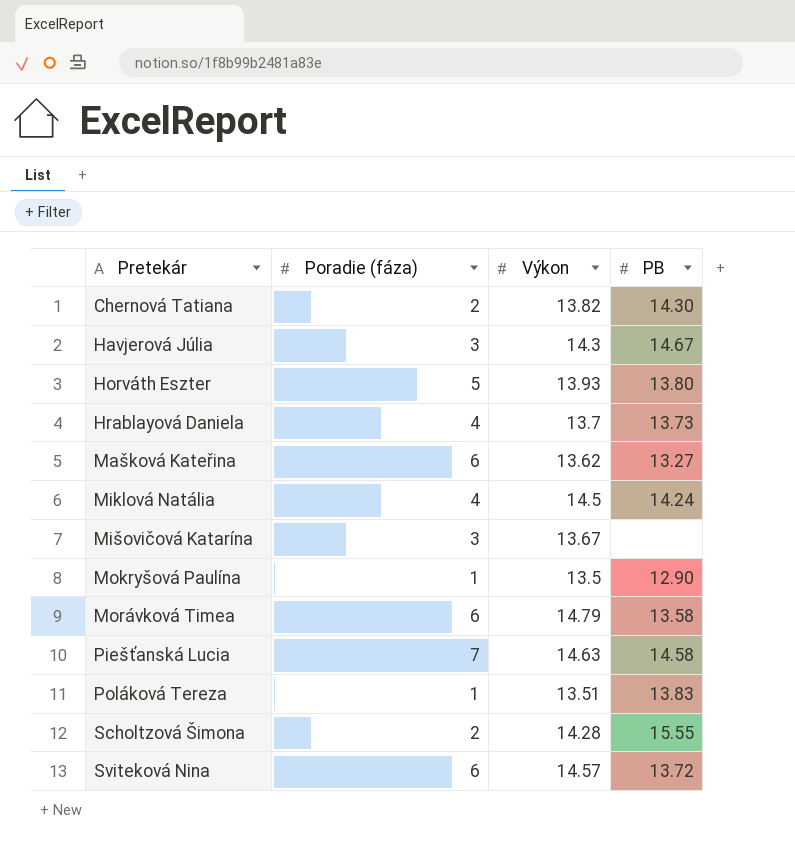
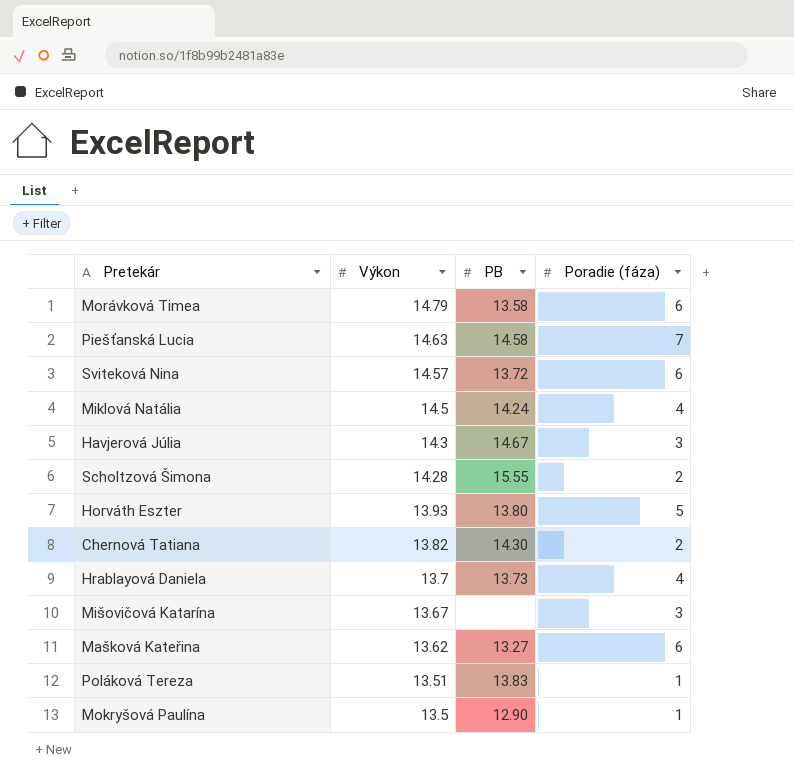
row order: Pretekár ascending -> Výkon descending
column Poradie (fáza) | position: 2 -> 4

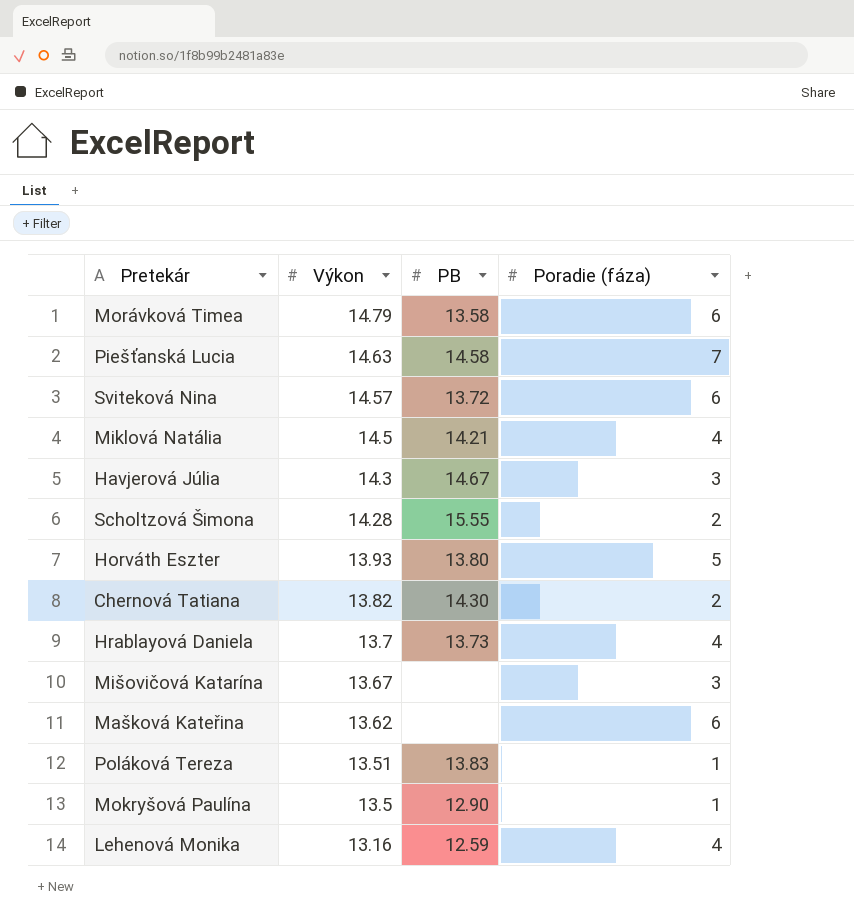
Miklová Natália | PB: 14.24 -> 14.21
Mašková Kateřina | PB: 13.27 -> none
row Lehenová Monika: none -> 13.16 | 12.59 | 4

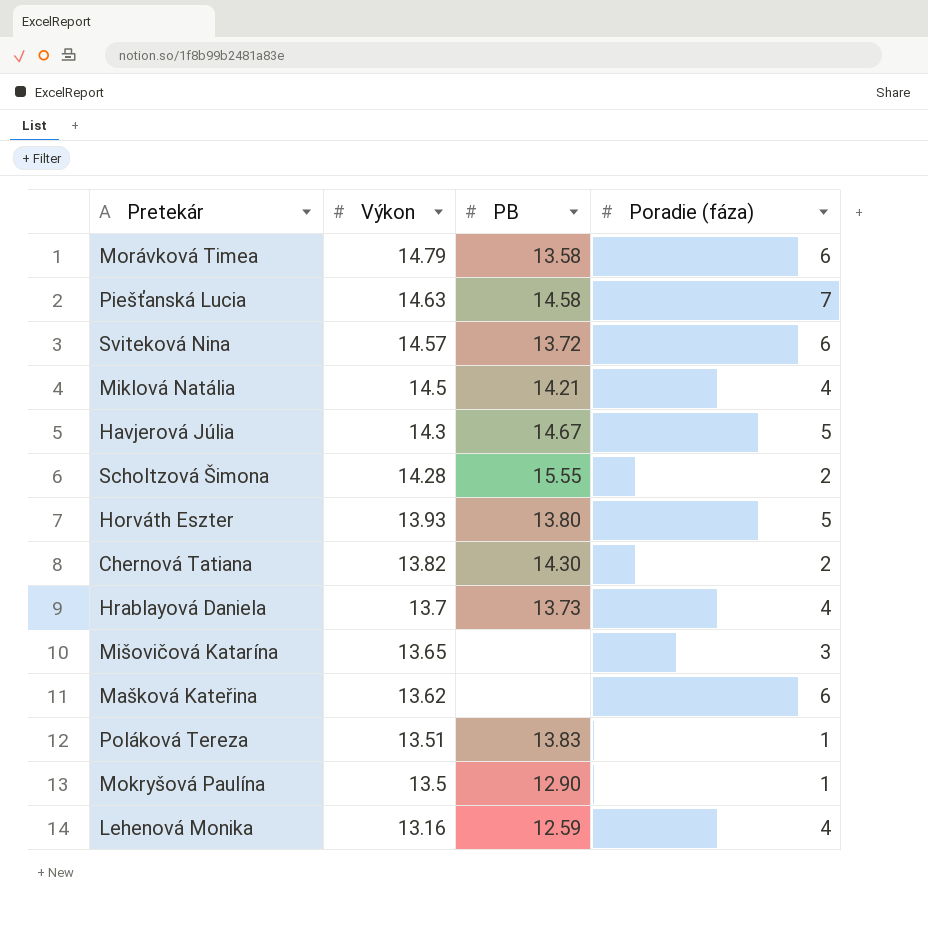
Havjerová Júlia | Poradie (fáza): 3 -> 5
Mišovičová Katarína | Výkon: 13.67 -> 13.65

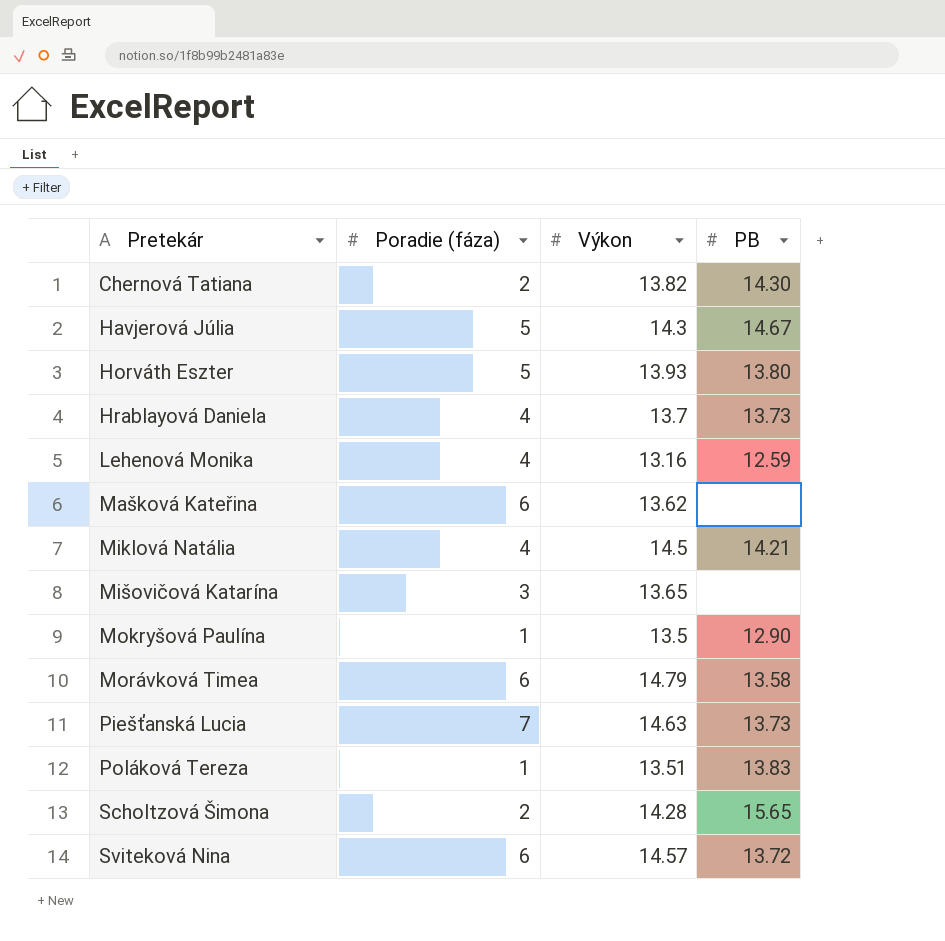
row order: Výkon descending -> Pretekár ascending
column Poradie (fáza) | position: 4 -> 2
Piešťanská Lucia | PB: 14.58 -> 13.73
Scholtzová Šimona | PB: 15.55 -> 15.65

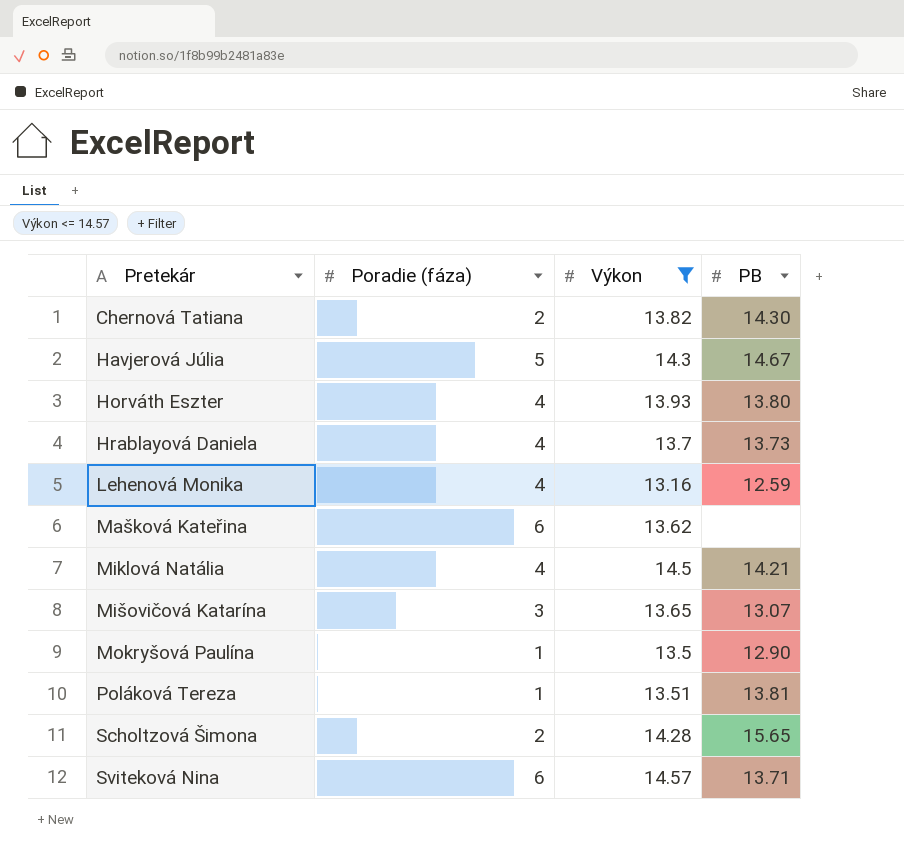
filter: none -> Výkon <= 14.57
Horváth Eszter | Poradie (fáza): 5 -> 4
Mišovičová Katarína | PB: none -> 13.07
Poláková Tereza | PB: 13.83 -> 13.81
Sviteková Nina | PB: 13.72 -> 13.71

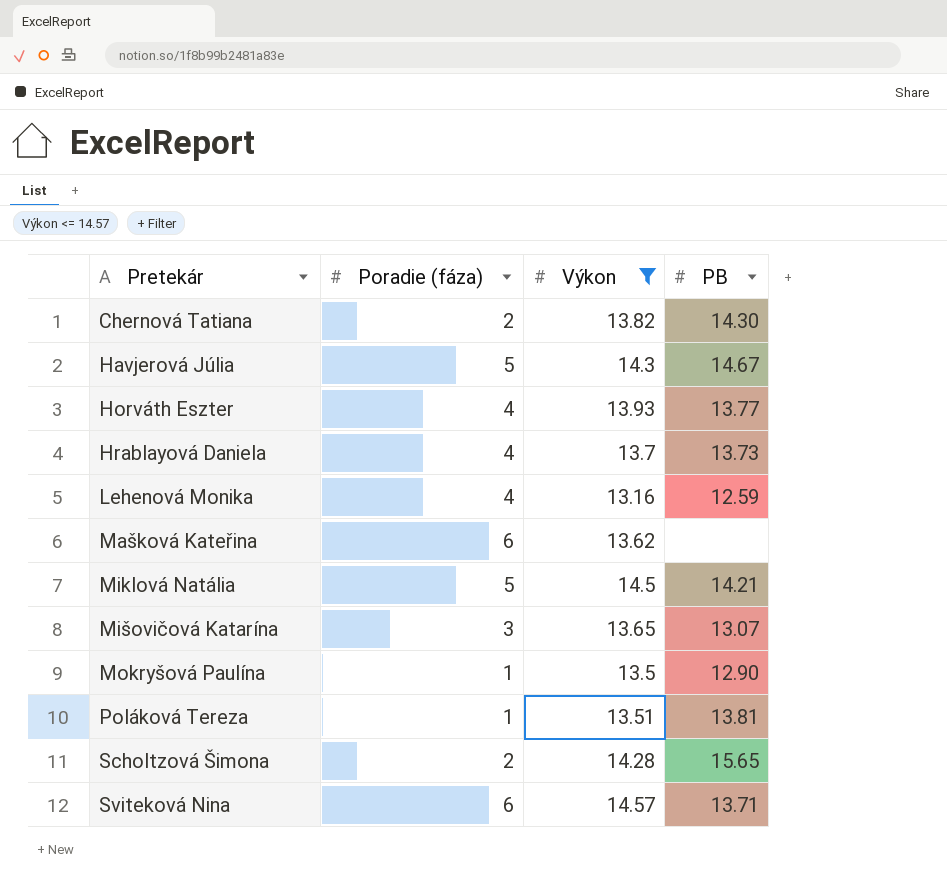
Horváth Eszter | PB: 13.80 -> 13.77
Miklová Natália | Poradie (fáza): 4 -> 5

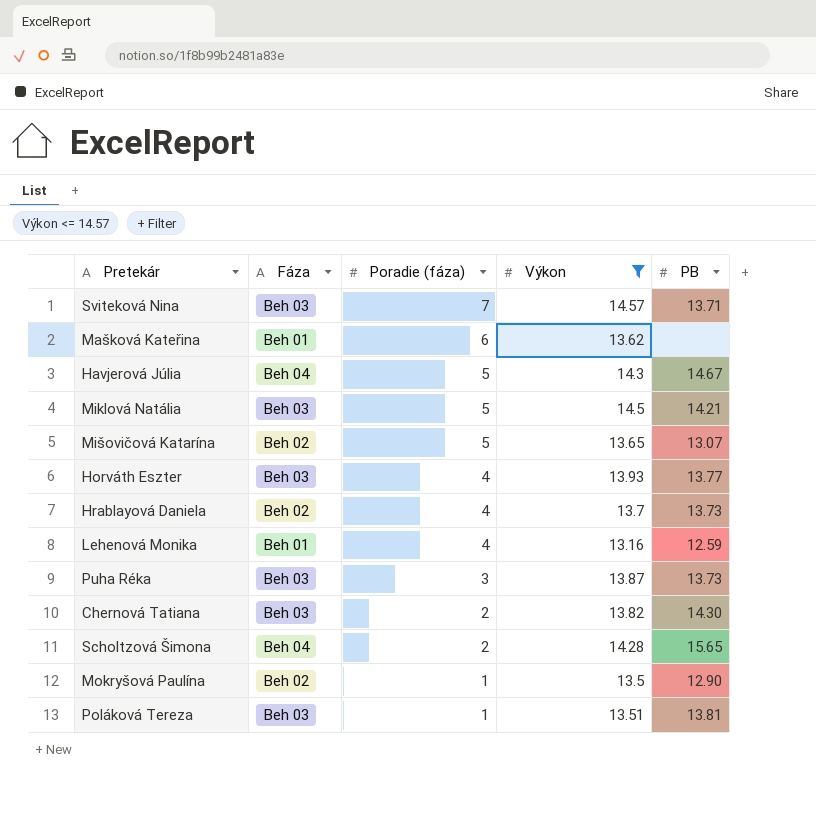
row order: Pretekár ascending -> Poradie (fáza) descending
column Fáza | position: none -> 2
Sviteková Nina | Poradie (fáza): 6 -> 7
Mišovičová Katarína | Poradie (fáza): 3 -> 5
row Puha Réka: none -> Beh 03 | 3 | 13.87 | 13.73

